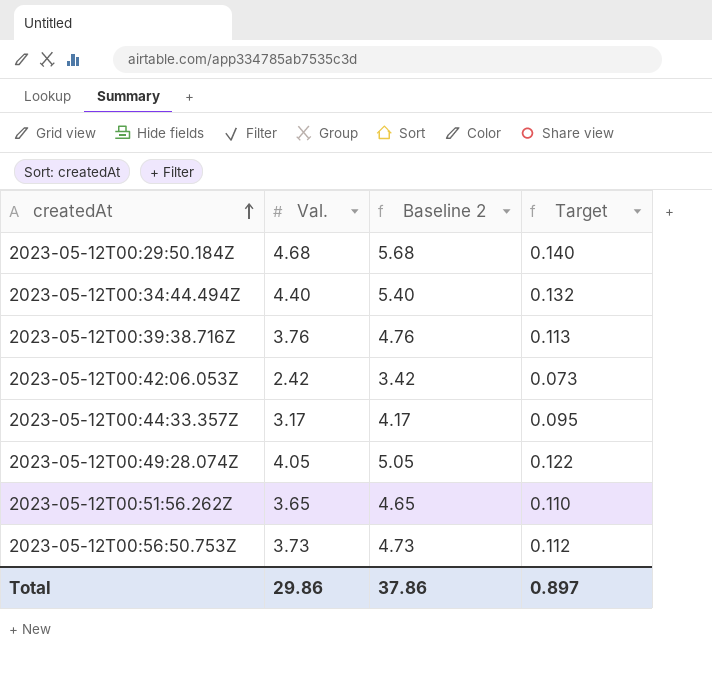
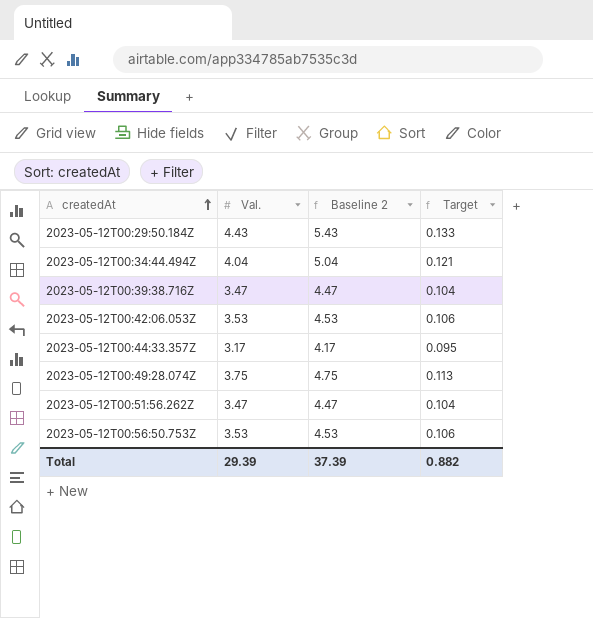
2023-05-12T00:29:50.184Z | Val.: 4.68 -> 4.43
2023-05-12T00:29:50.184Z | Baseline 2: 5.68 -> 5.43
2023-05-12T00:29:50.184Z | Target: 0.140 -> 0.133
2023-05-12T00:34:44.494Z | Val.: 4.40 -> 4.04
2023-05-12T00:34:44.494Z | Baseline 2: 5.40 -> 5.04
2023-05-12T00:34:44.494Z | Target: 0.132 -> 0.121
2023-05-12T00:39:38.716Z | Val.: 3.76 -> 3.47
2023-05-12T00:39:38.716Z | Baseline 2: 4.76 -> 4.47
2023-05-12T00:39:38.716Z | Target: 0.113 -> 0.104
2023-05-12T00:42:06.053Z | Val.: 2.42 -> 3.53
2023-05-12T00:42:06.053Z | Baseline 2: 3.42 -> 4.53
2023-05-12T00:42:06.053Z | Target: 0.073 -> 0.106
2023-05-12T00:49:28.074Z | Val.: 4.05 -> 3.75
2023-05-12T00:49:28.074Z | Baseline 2: 5.05 -> 4.75
2023-05-12T00:49:28.074Z | Target: 0.122 -> 0.113
2023-05-12T00:51:56.262Z | Val.: 3.65 -> 3.47
2023-05-12T00:51:56.262Z | Baseline 2: 4.65 -> 4.47
2023-05-12T00:51:56.262Z | Target: 0.110 -> 0.104
2023-05-12T00:56:50.753Z | Val.: 3.73 -> 3.53
2023-05-12T00:56:50.753Z | Baseline 2: 4.73 -> 4.53
2023-05-12T00:56:50.753Z | Target: 0.112 -> 0.106
Total | Val.: 29.86 -> 29.39
Total | Baseline 2: 37.86 -> 37.39
Total | Target: 0.897 -> 0.882

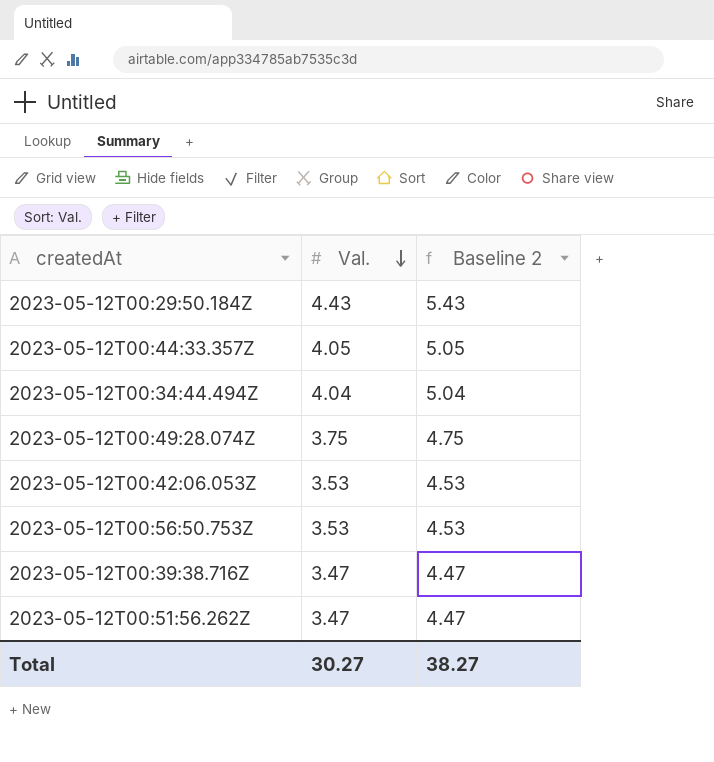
row order: createdAt ascending -> Val. descending
column Target | formula: [Val.] * 0.03 -> none
2023-05-12T00:44:33.357Z | Val.: 3.17 -> 4.05
2023-05-12T00:44:33.357Z | Baseline 2: 4.17 -> 5.05
Total | Val.: 29.39 -> 30.27
Total | Baseline 2: 37.39 -> 38.27

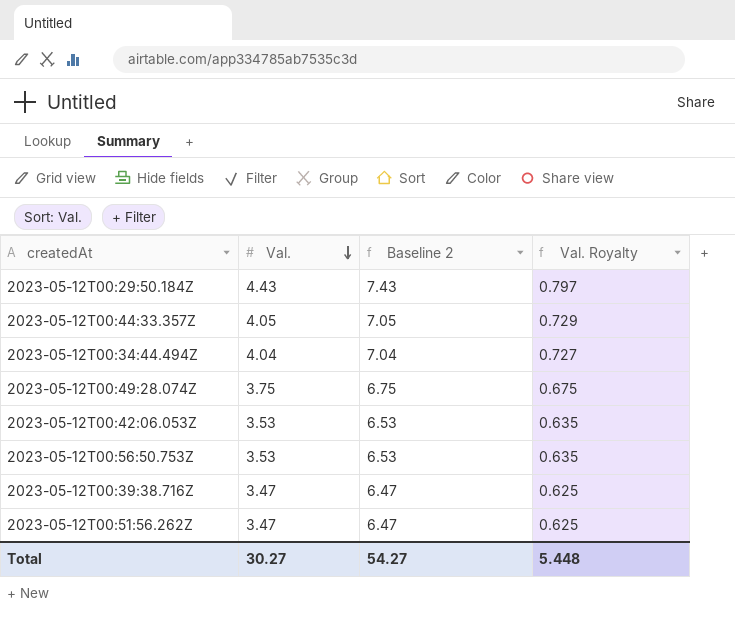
column Baseline 2 | formula: [Val.] + 1 -> [Val.] + 3
column Val. Royalty | formula: none -> [Val.] * 0.18
Total | Baseline 2: 38.27 -> 54.27

